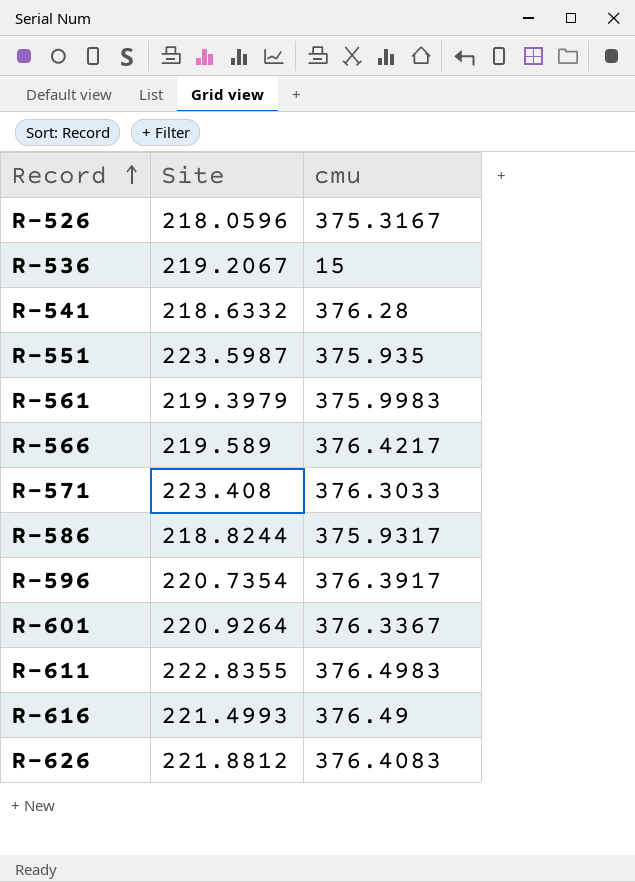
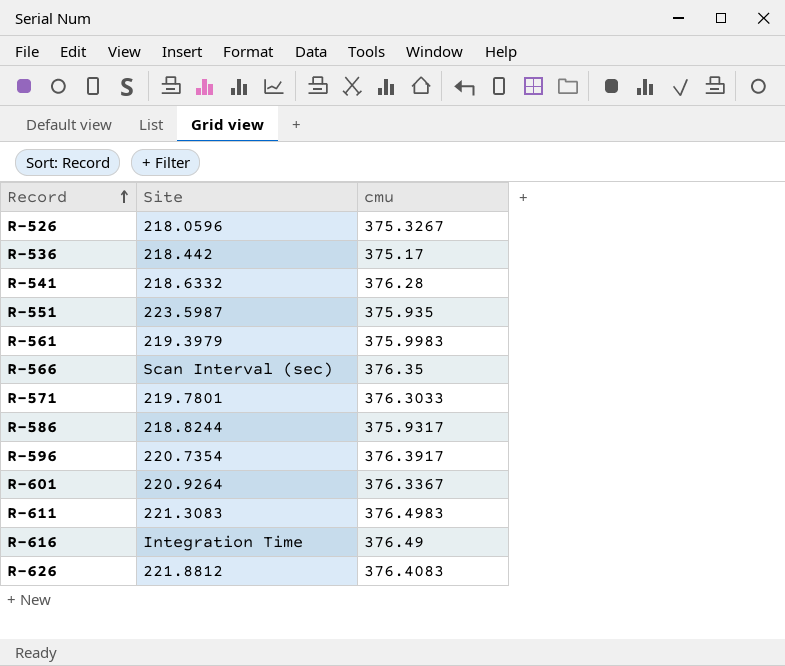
R-526 | cmu: 375.3167 -> 375.3267
R-536 | Site: 219.2067 -> 218.442
R-536 | cmu: 15 -> 375.17
R-566 | Site: 219.589 -> Scan Interval (sec)
R-566 | cmu: 376.4217 -> 376.35
R-571 | Site: 223.408 -> 219.7801
R-611 | Site: 222.8355 -> 221.3083
R-616 | Site: 221.4993 -> Integration Time

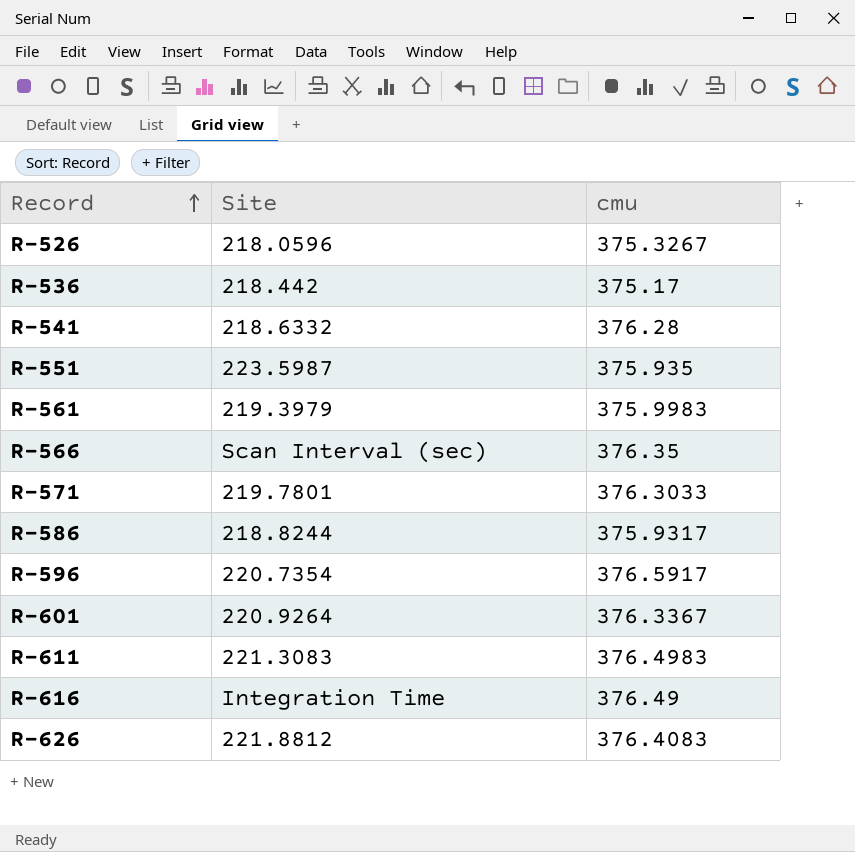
R-596 | cmu: 376.3917 -> 376.5917

